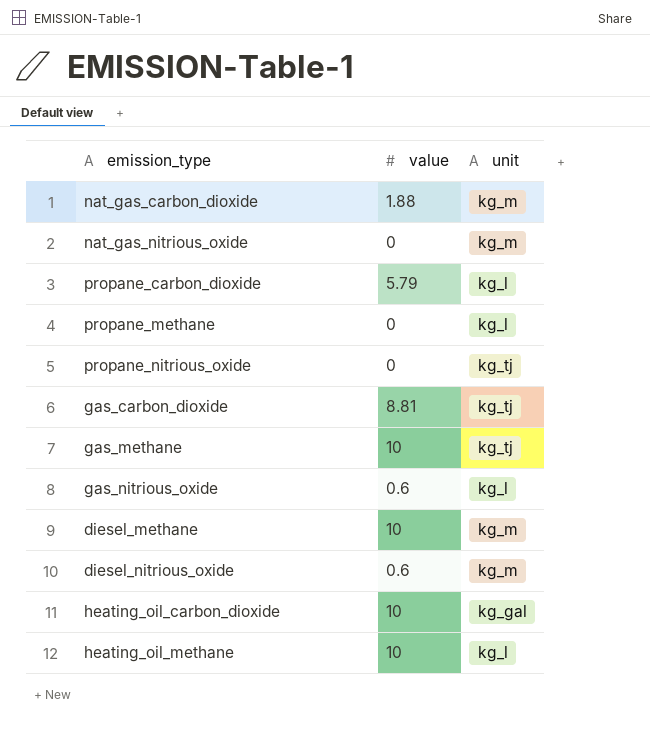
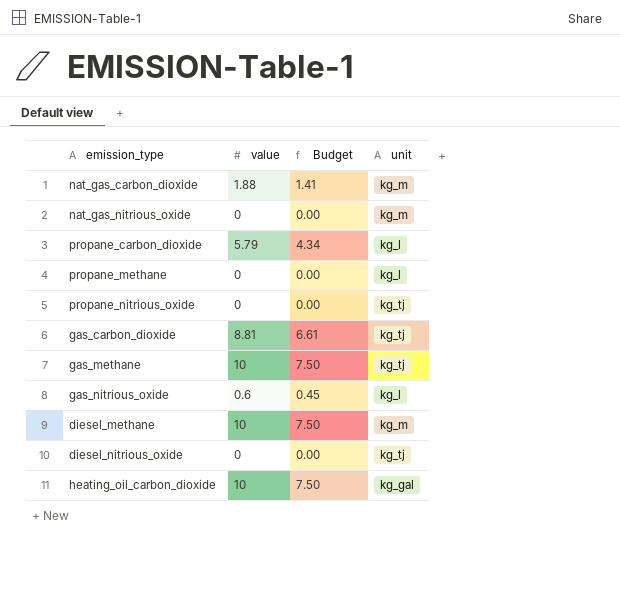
column Budget | formula: none -> [value] * 0.75
row heating_oil_methane: 10 | kg_l -> none
diesel_nitrious_oxide | value: 0.6 -> 0
diesel_nitrious_oxide | unit: kg_m -> kg_tj

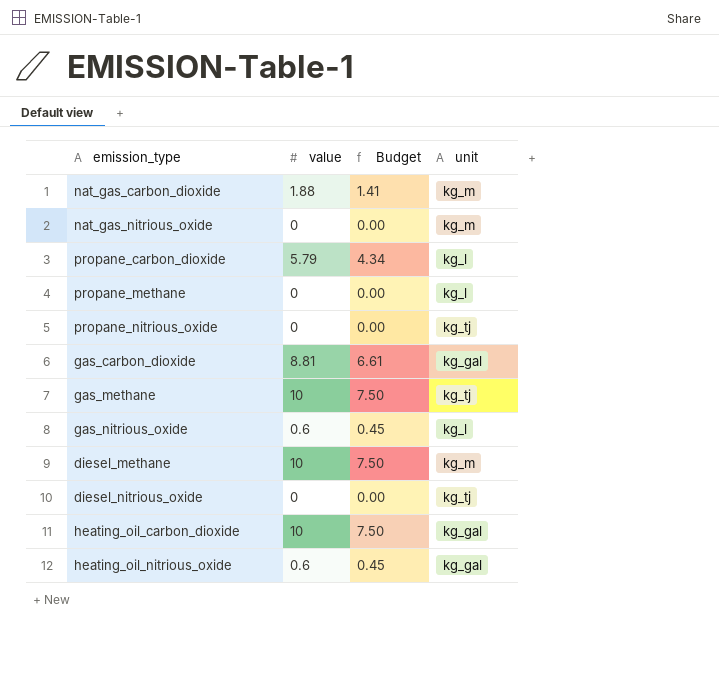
gas_carbon_dioxide | unit: kg_tj -> kg_gal
row heating_oil_nitrious_oxide: none -> 0.6 | 0.45 | kg_gal

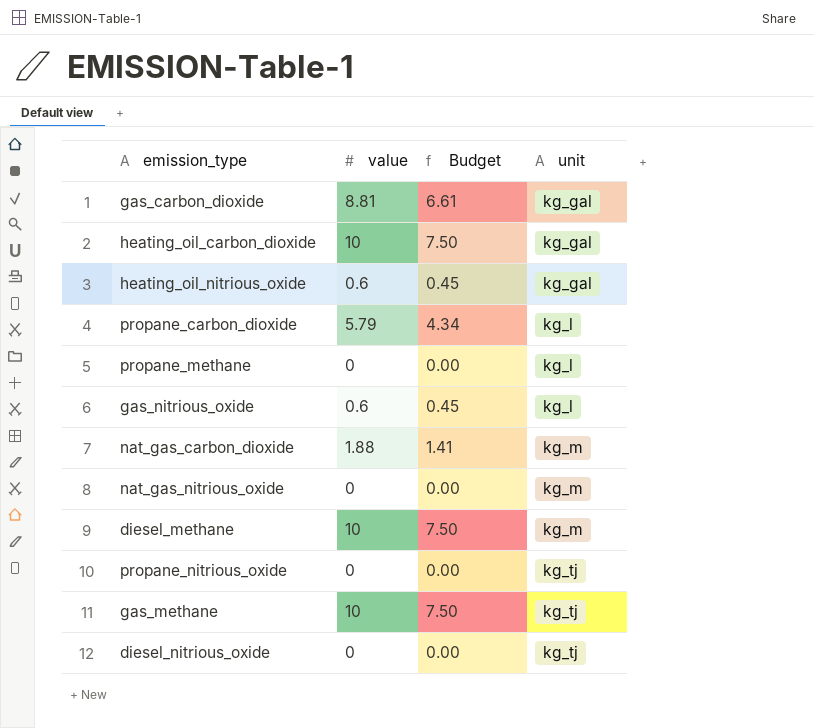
row order: none -> unit ascending

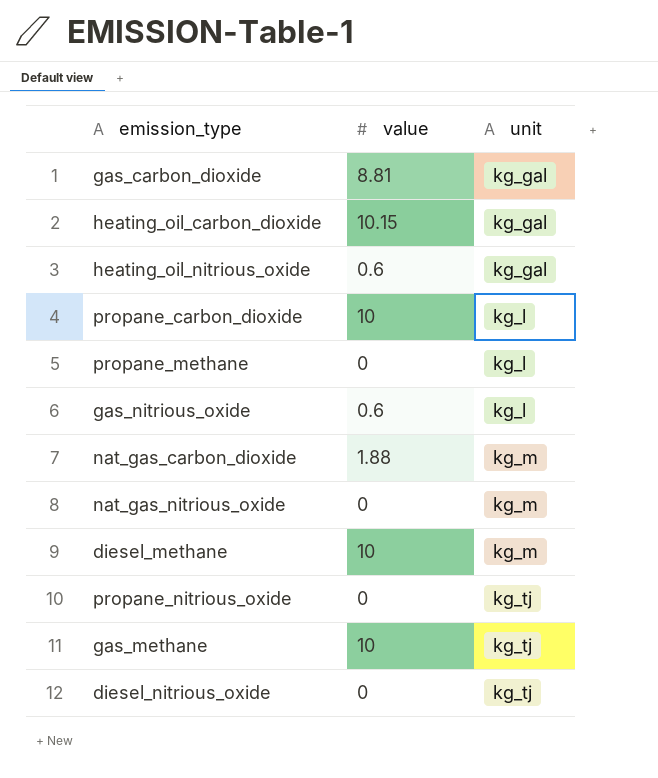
column Budget | formula: [value] * 0.75 -> none
heating_oil_carbon_dioxide | value: 10 -> 10.15
propane_carbon_dioxide | value: 5.79 -> 10

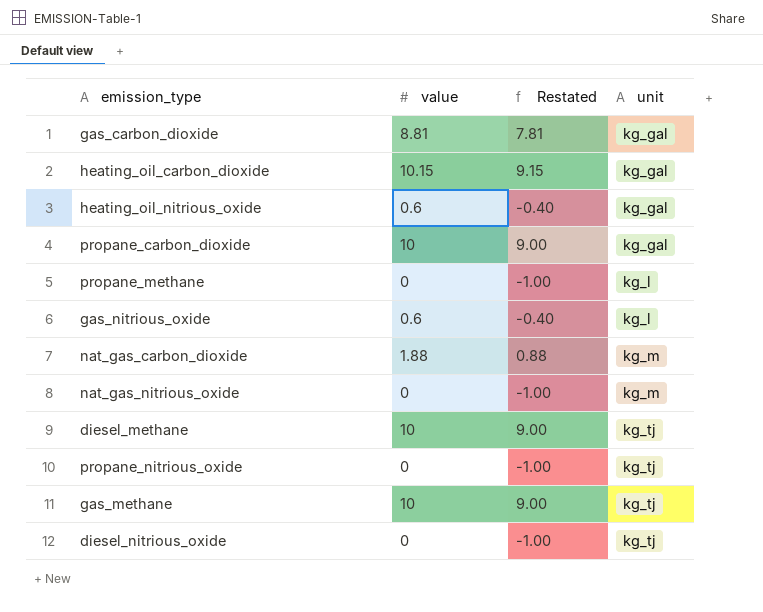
column Restated | formula: none -> [value] - 1
propane_carbon_dioxide | unit: kg_l -> kg_gal
diesel_methane | unit: kg_m -> kg_tj

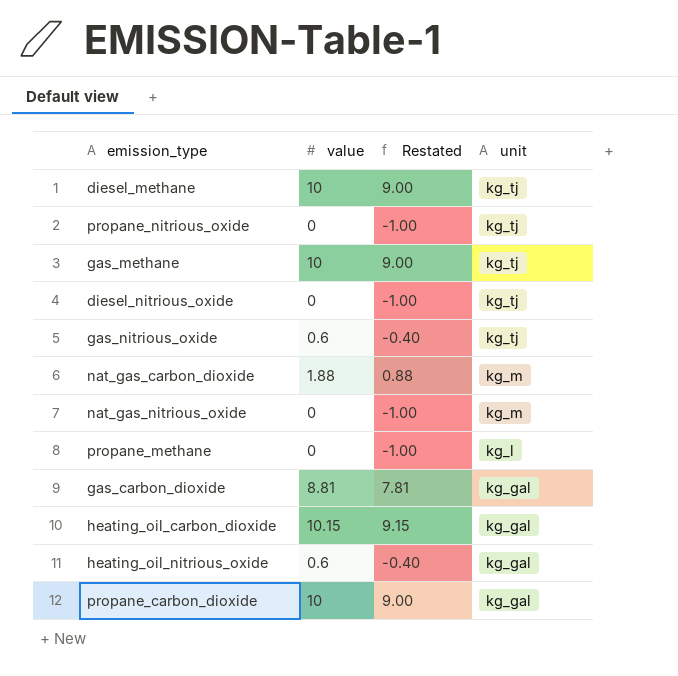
row order: unit ascending -> unit descending
gas_nitrious_oxide | unit: kg_l -> kg_tj

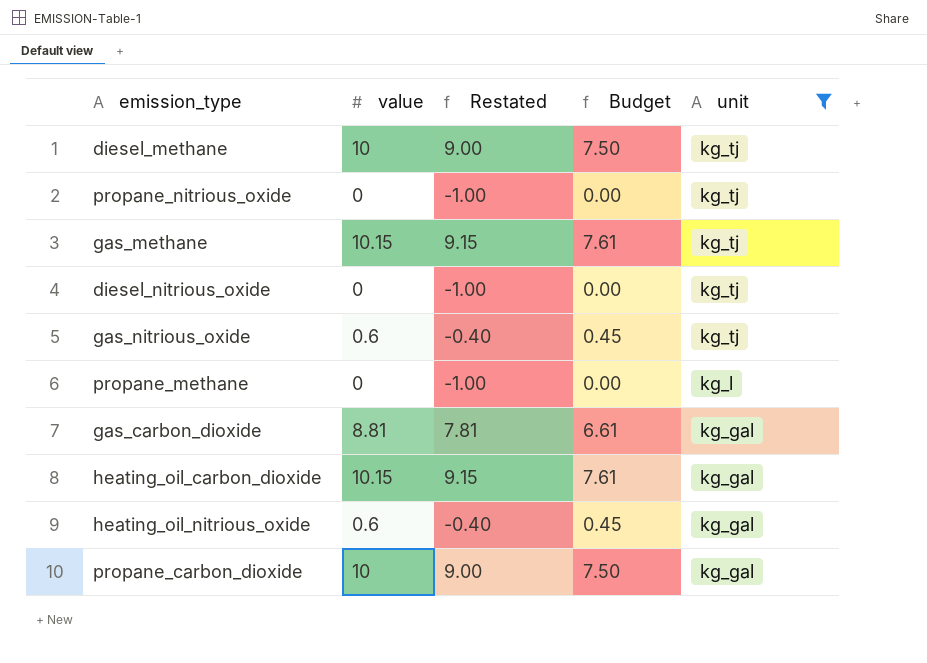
filter: none -> unit != kg_m
column Budget | formula: none -> [value] * 0.75
gas_methane | value: 10 -> 10.15
gas_methane | Restated: 9.00 -> 9.15

